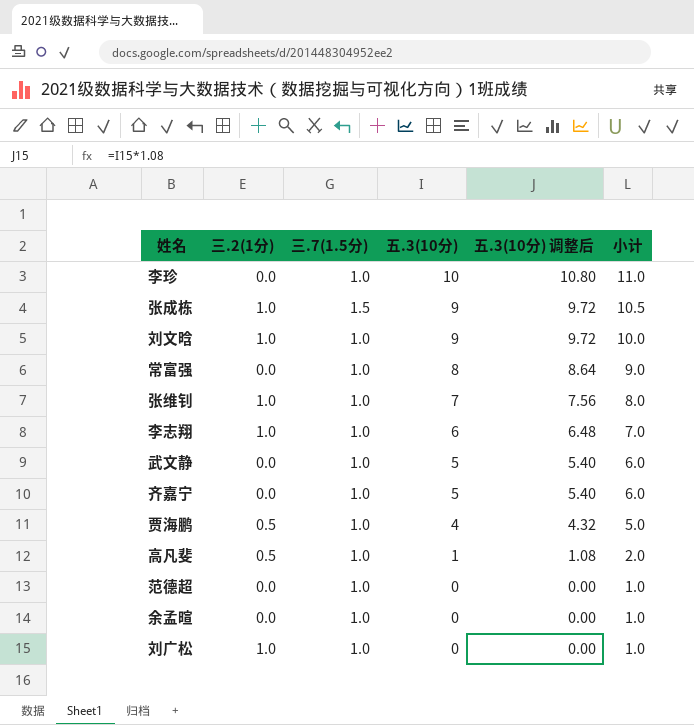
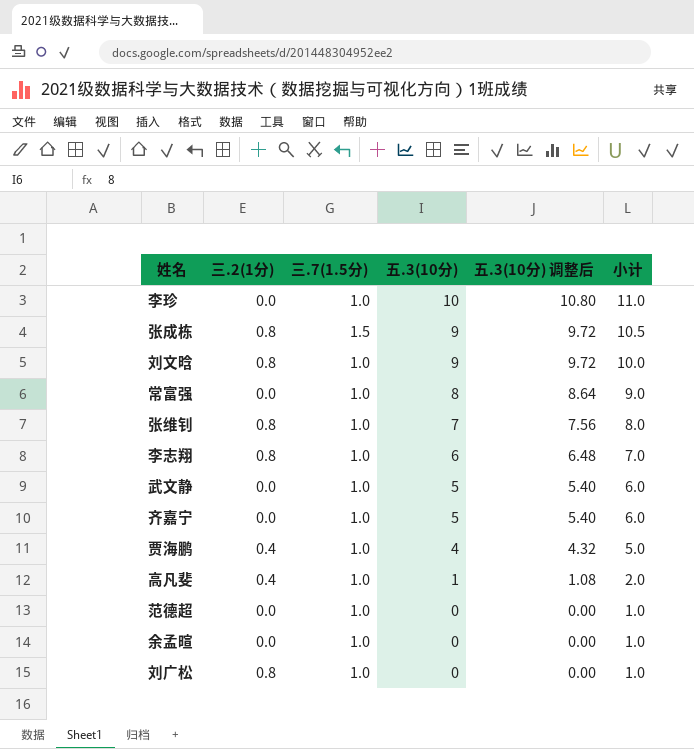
张成栋 | 三.2(1分): 1.0 -> 0.8
刘文晗 | 三.2(1分): 1.0 -> 0.8
张维钊 | 三.2(1分): 1.0 -> 0.8
李志翔 | 三.2(1分): 1.0 -> 0.8
贾海鹏 | 三.2(1分): 0.5 -> 0.4
高凡斐 | 三.2(1分): 0.5 -> 0.4
刘广松 | 三.2(1分): 1.0 -> 0.8

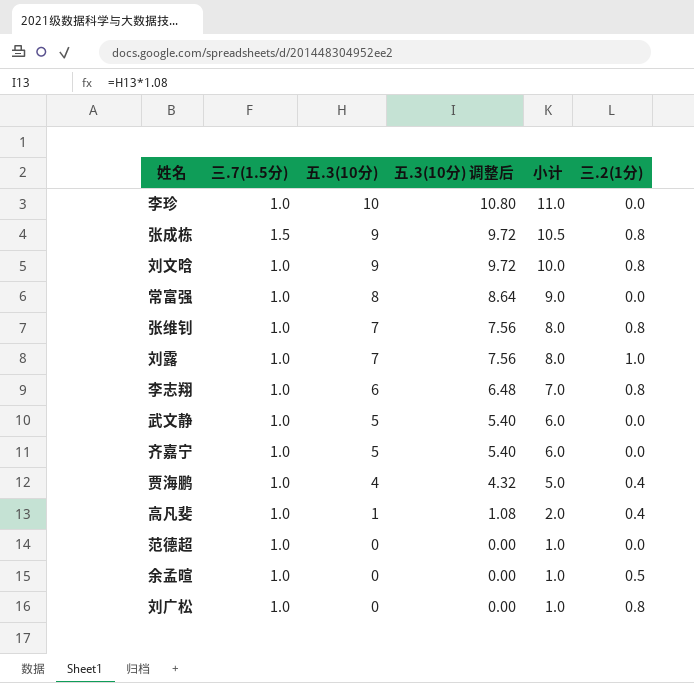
column 三.2(1分) | position: 2 -> 6
row 刘露: none -> 1.0 | 7 | 7.56 | 8.0 | 1.0
余孟暄 | 三.2(1分): 0.0 -> 0.5

